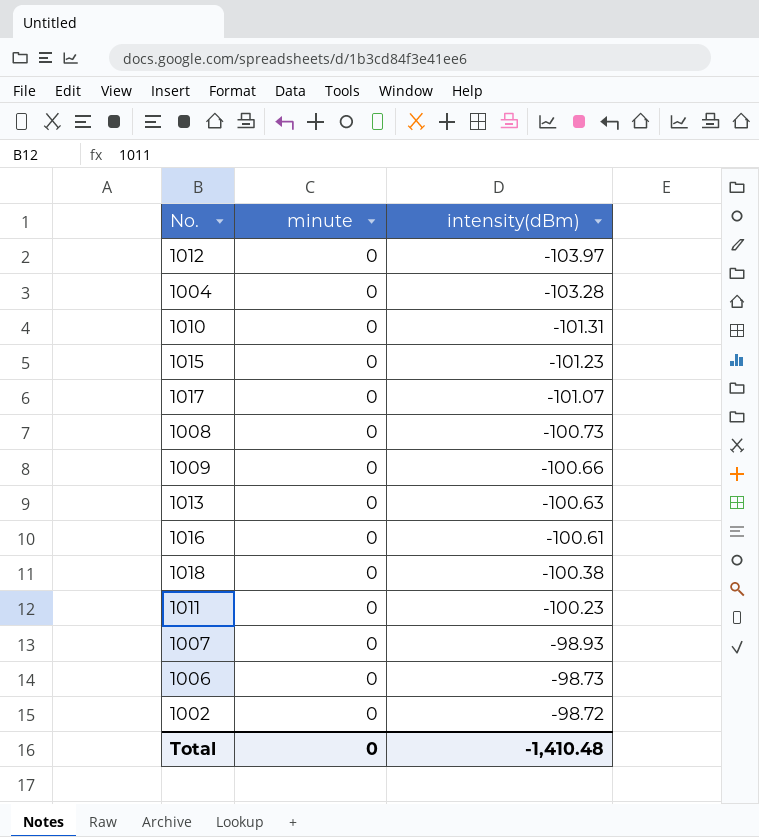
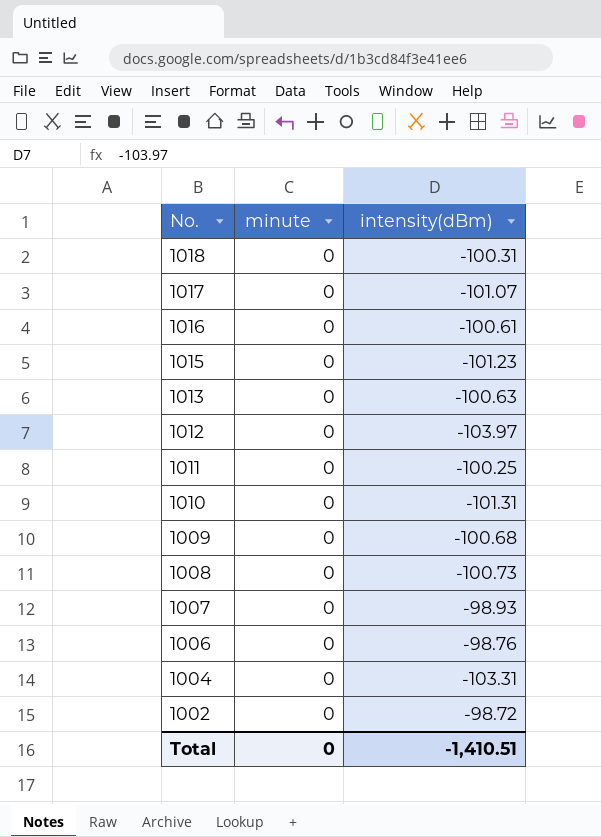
row order: intensity(dBm) ascending -> No. descending
1018 | intensity(dBm): -100.38 -> -100.31
1011 | intensity(dBm): -100.23 -> -100.25
1009 | intensity(dBm): -100.66 -> -100.68
1006 | intensity(dBm): -98.73 -> -98.76
1004 | intensity(dBm): -103.28 -> -103.31
Total | intensity(dBm): -1,410.48 -> -1,410.51

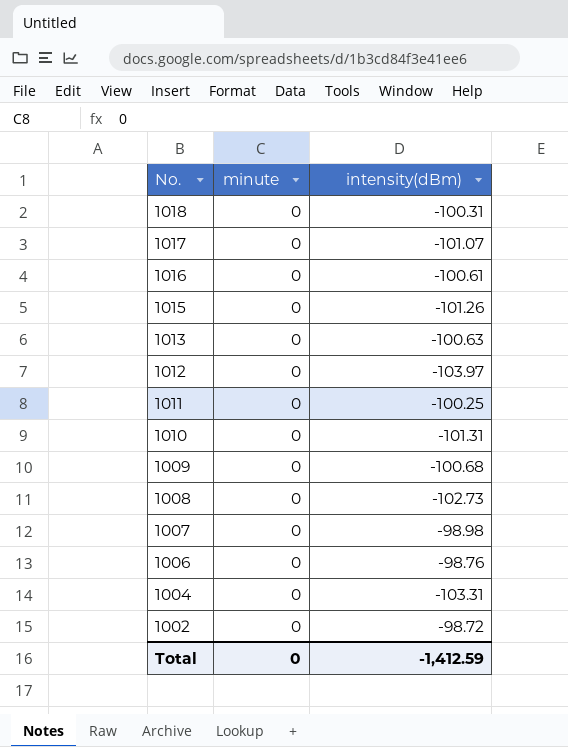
1015 | intensity(dBm): -101.23 -> -101.26
1008 | intensity(dBm): -100.73 -> -102.73
1007 | intensity(dBm): -98.93 -> -98.98
Total | intensity(dBm): -1,410.51 -> -1,412.59

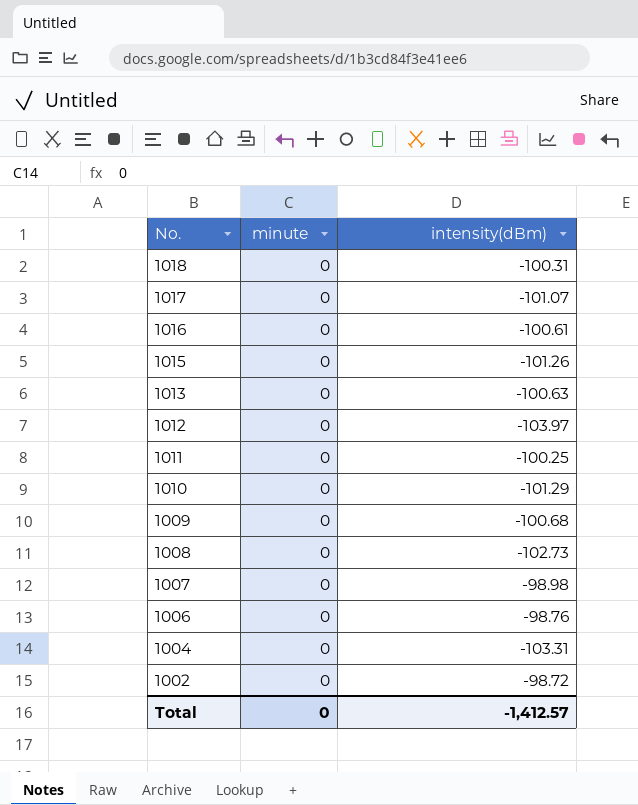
1010 | intensity(dBm): -101.31 -> -101.29
Total | intensity(dBm): -1,412.59 -> -1,412.57

